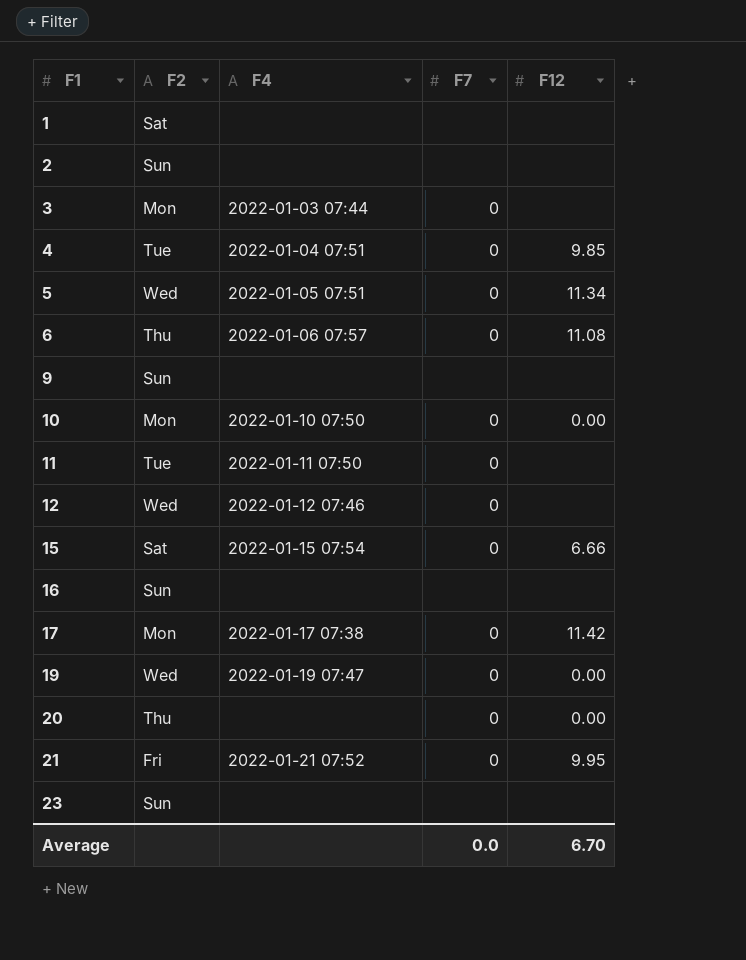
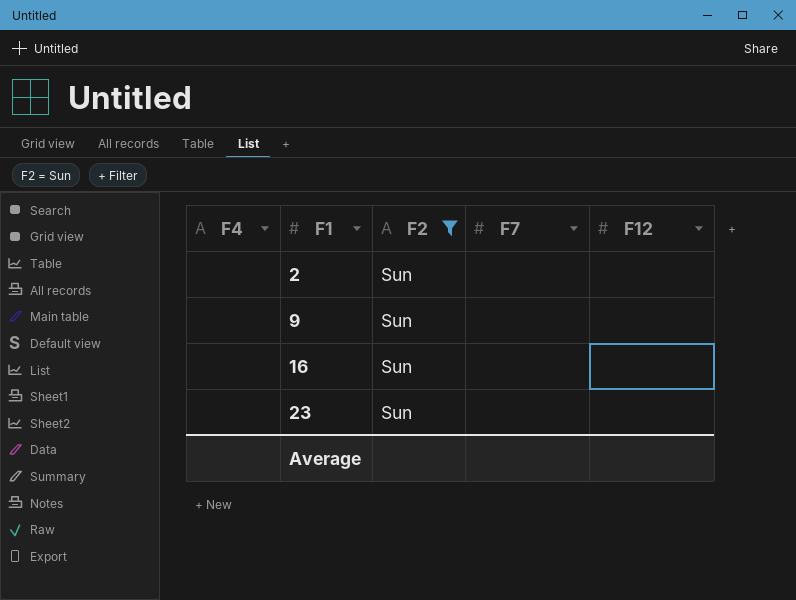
filter: none -> F2 = Sun
column F4 | position: 3 -> 1
Average | F7: 0.0 -> none
Average | F12: 6.70 -> none

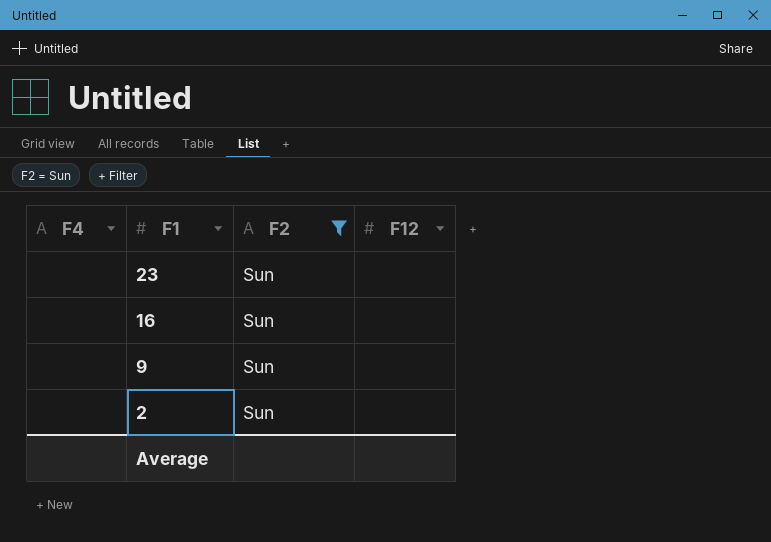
row order: F1 ascending -> F1 descending
column F7 | position: 4 -> none

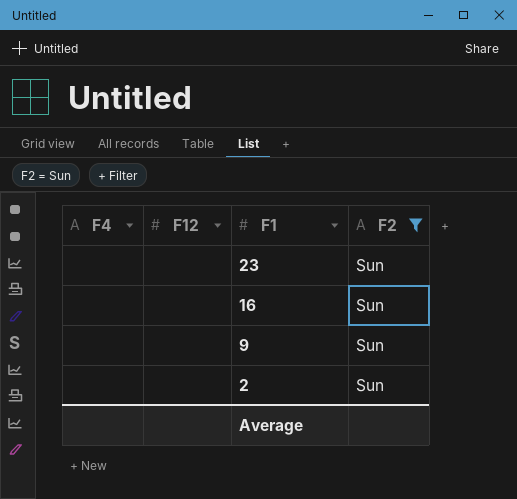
column F12 | position: 4 -> 2

